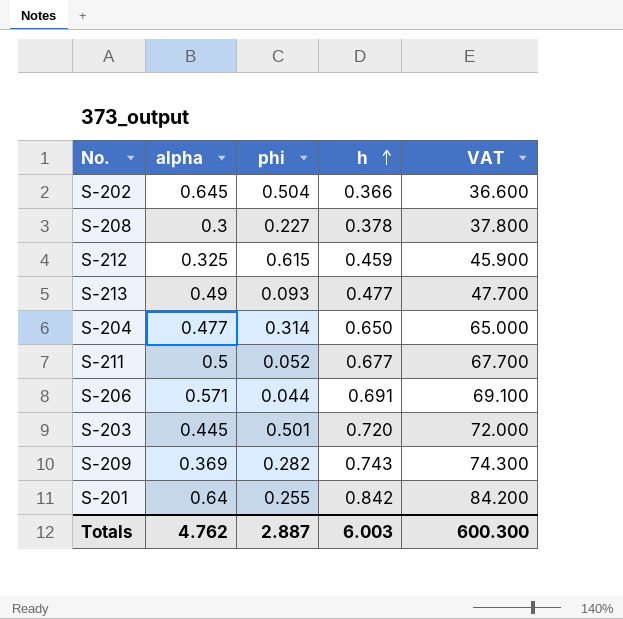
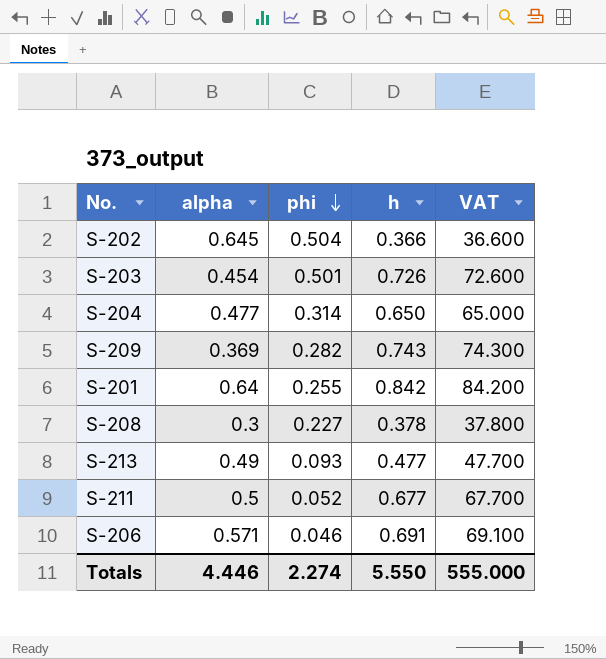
row order: h ascending -> phi descending
row S-212: 0.325 | 0.615 | 0.459 | 45.900 -> none
S-203 | alpha: 0.445 -> 0.454
S-203 | h: 0.720 -> 0.726
S-203 | VAT: 72.000 -> 72.600
S-206 | phi: 0.044 -> 0.046
Totals | alpha: 4.762 -> 4.446
Totals | phi: 2.887 -> 2.274
Totals | h: 6.003 -> 5.550
Totals | VAT: 600.300 -> 555.000

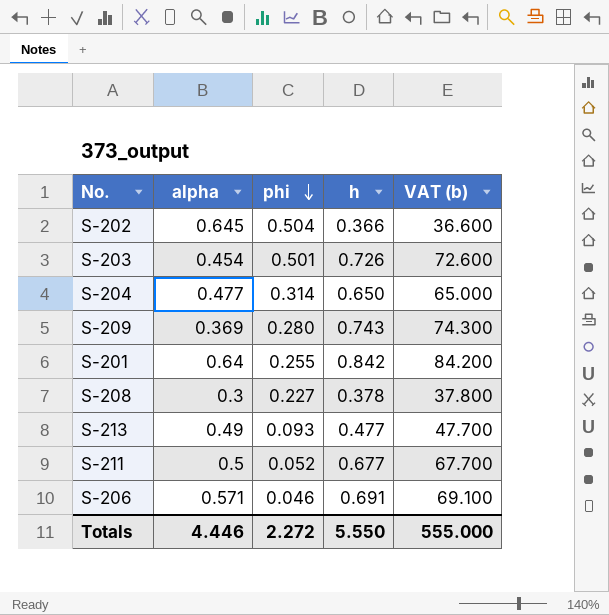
column name: VAT -> VAT (b)
S-209 | phi: 0.282 -> 0.280
Totals | phi: 2.274 -> 2.272

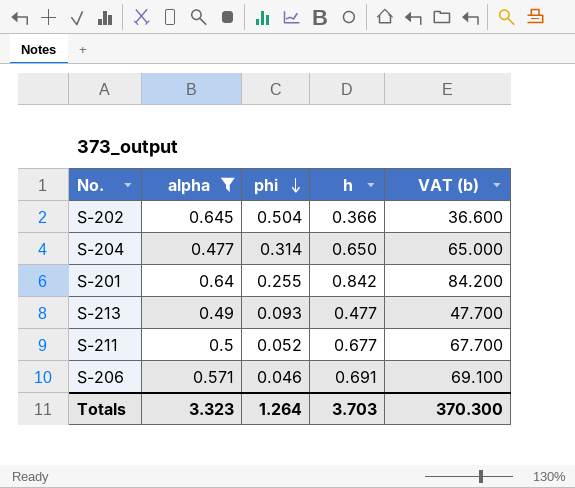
filter: none -> alpha >= 0.477
Totals | alpha: 4.446 -> 3.323
Totals | phi: 2.272 -> 1.264
Totals | h: 5.550 -> 3.703
Totals | VAT (b): 555.000 -> 370.300

